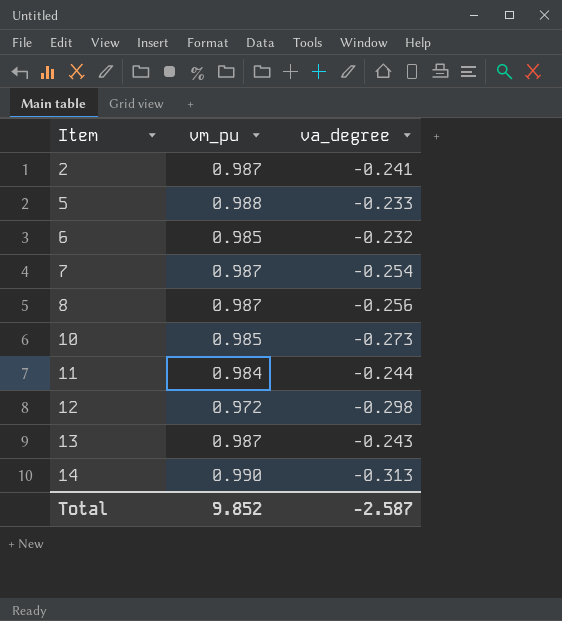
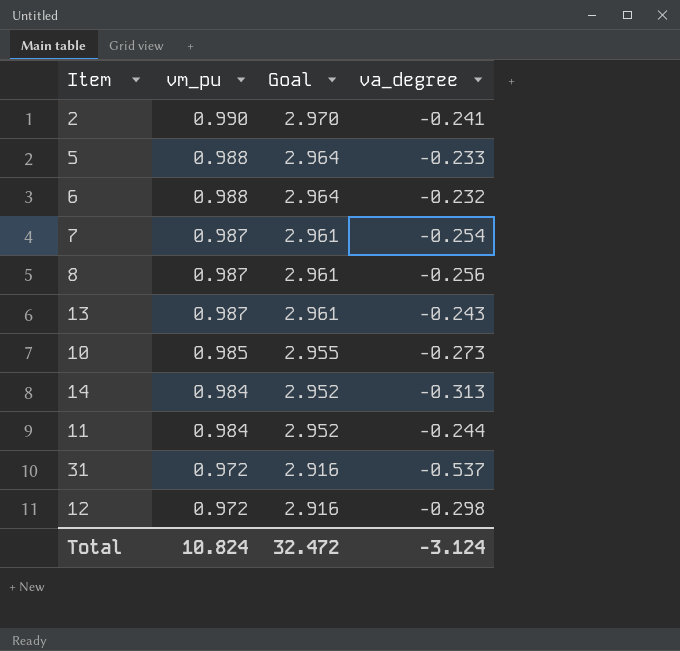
row order: Item ascending -> vm_pu descending
column Goal | formula: none -> [vm_pu] * 3
2 | vm_pu: 0.987 -> 0.990
6 | vm_pu: 0.985 -> 0.988
14 | vm_pu: 0.990 -> 0.984
row 31: none -> 0.972 | 2.916 | -0.537
Total | vm_pu: 9.852 -> 10.824
Total | va_degree: -2.587 -> -3.124

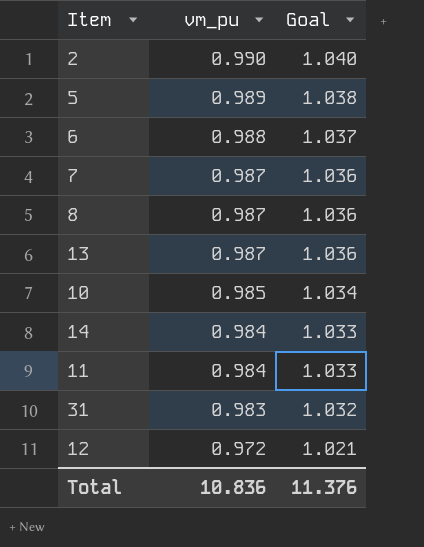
column va_degree | position: 4 -> none
column Goal | formula: [vm_pu] * 3 -> [vm_pu] * 1.05
5 | vm_pu: 0.988 -> 0.989
31 | vm_pu: 0.972 -> 0.983
Total | vm_pu: 10.824 -> 10.836
Total | Goal: 32.472 -> 11.376

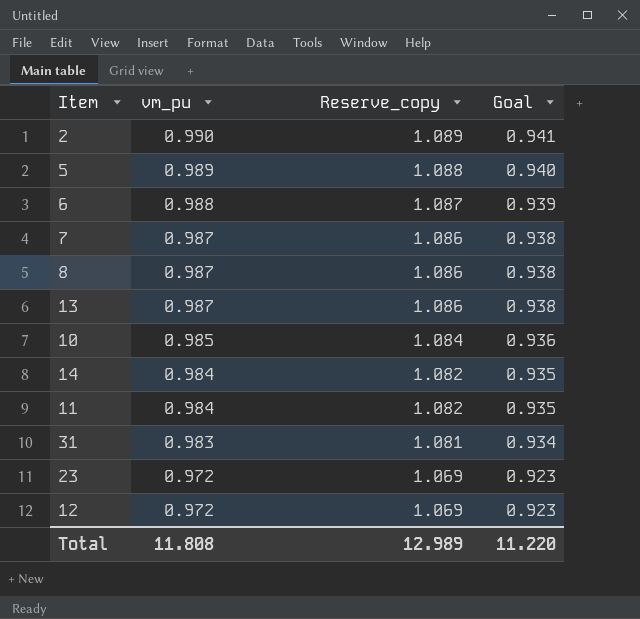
column Reserve_copy | formula: none -> [vm_pu] * 1.1
column Goal | formula: [vm_pu] * 1.05 -> [vm_pu] * 0.95
row 23: none -> 0.972 | 1.069 | 0.923
Total | vm_pu: 10.836 -> 11.808
Total | Goal: 11.376 -> 11.220

